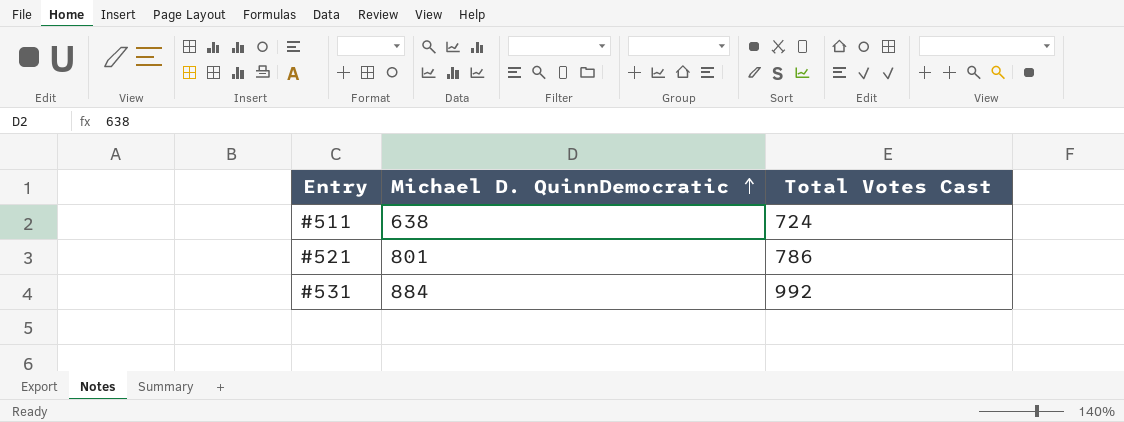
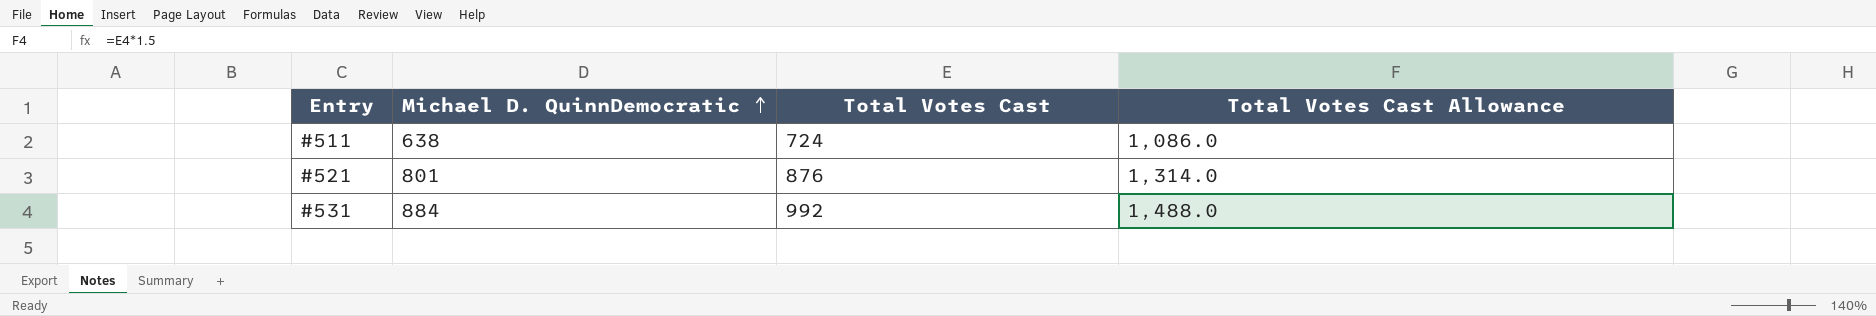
column Total Votes Cast Allowance | formula: none -> [Total Votes Cast] * 1.5
#521 | Total Votes Cast: 786 -> 876

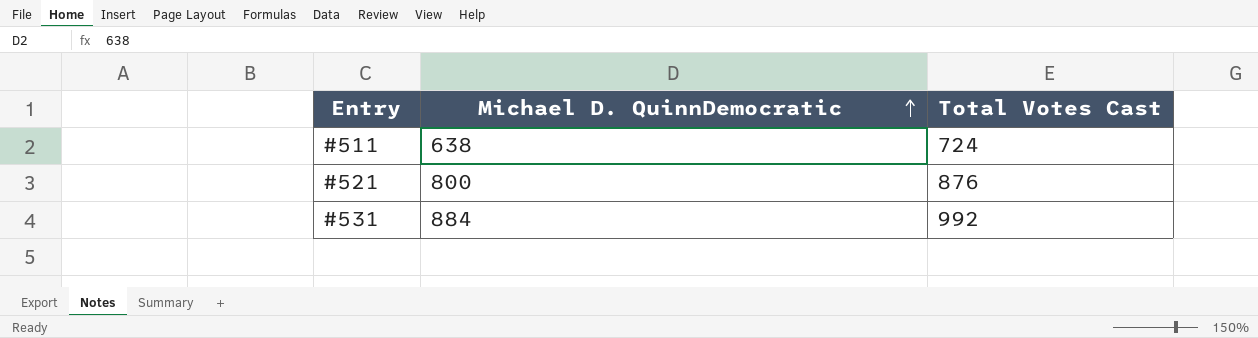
column Total Votes Cast Allowance | formula: [Total Votes Cast] * 1.5 -> none
#521 | Michael D. QuinnDemocratic: 801 -> 800

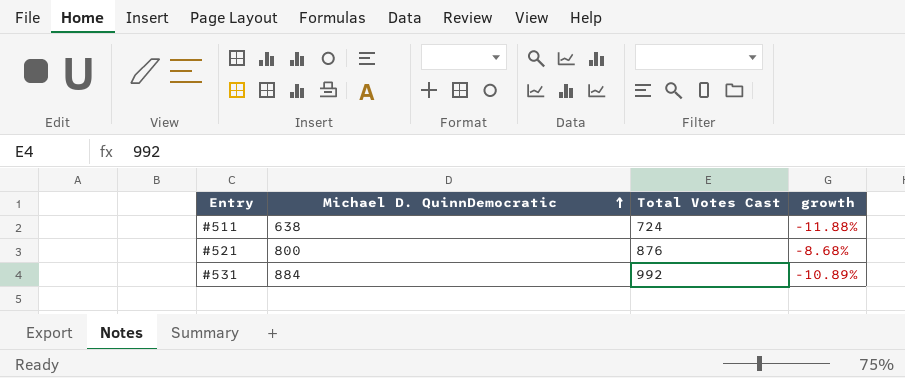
column growth | formula: none -> ([Michael D. QuinnDemocratic] - [Total Votes Cast]) / [Total Votes Cast]

